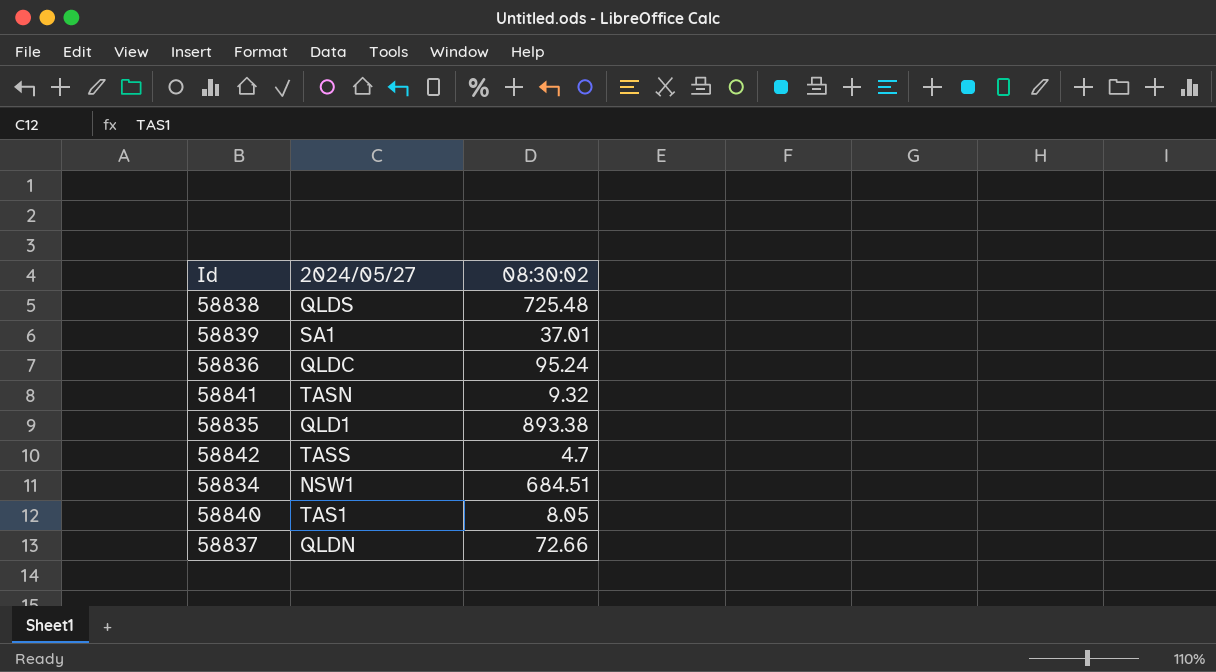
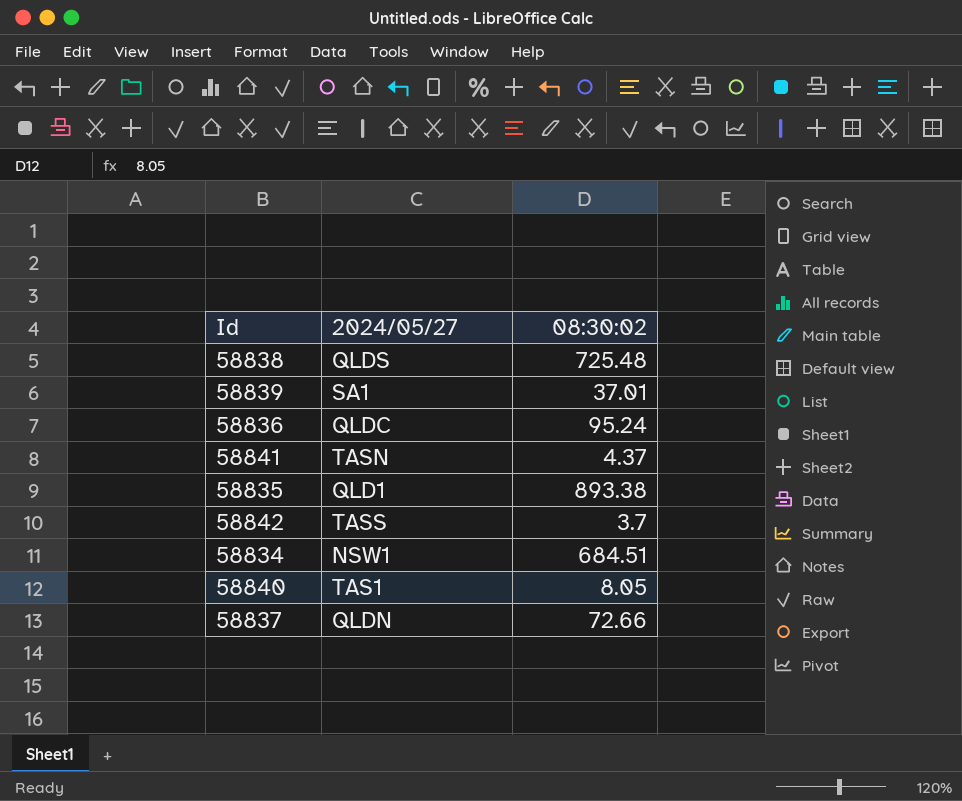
58841 | 08:30:02: 9.32 -> 4.37
58842 | 08:30:02: 4.7 -> 3.7

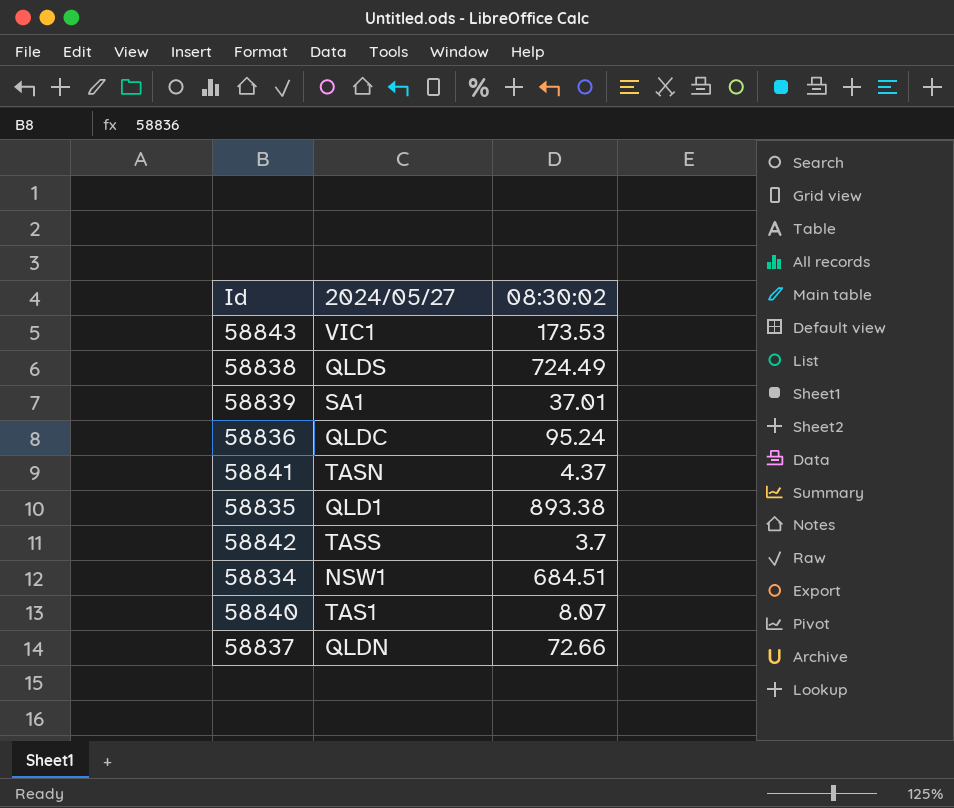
row 58843: none -> VIC1 | 173.53
58838 | 08:30:02: 725.48 -> 724.49
58840 | 08:30:02: 8.05 -> 8.07

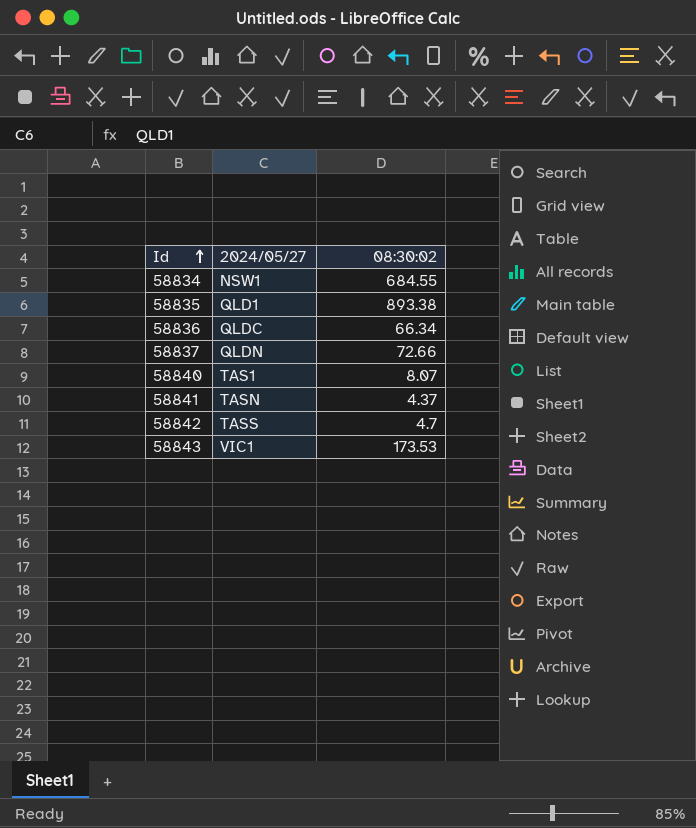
row order: none -> Id ascending
row 58838: QLDS | 724.49 -> none
row 58839: SA1 | 37.01 -> none
58834 | 08:30:02: 684.51 -> 684.55
58836 | 08:30:02: 95.24 -> 66.34
58842 | 08:30:02: 3.7 -> 4.7

